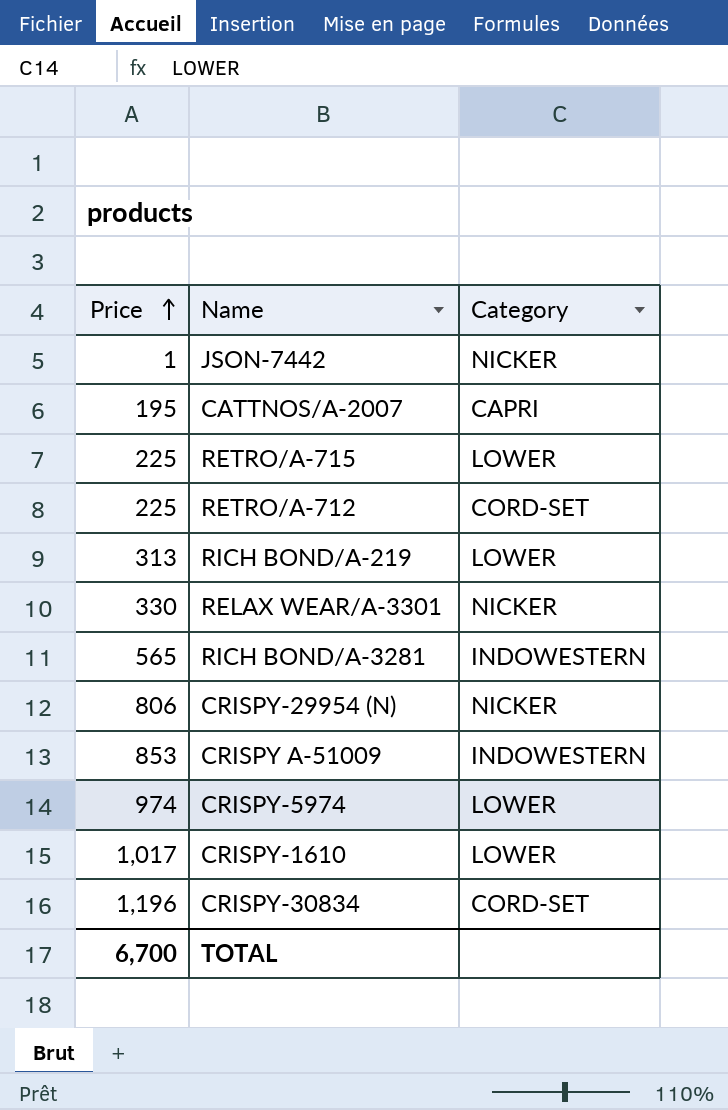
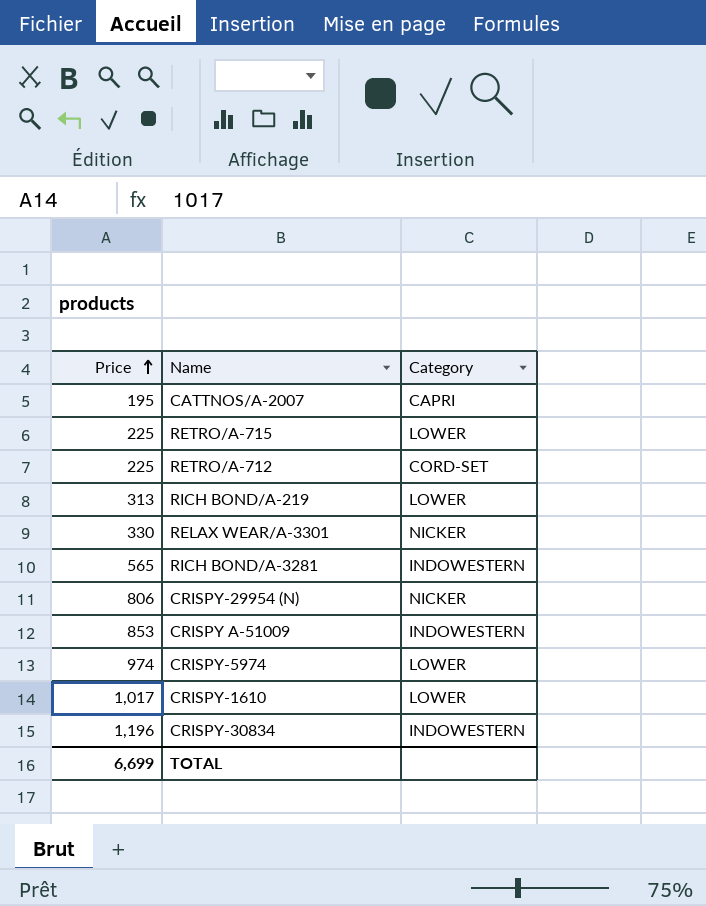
row JSON-7442: 1 | NICKER -> none
CRISPY-30834 | Category: CORD-SET -> INDOWESTERN
TOTAL | Price: 6,700 -> 6,699

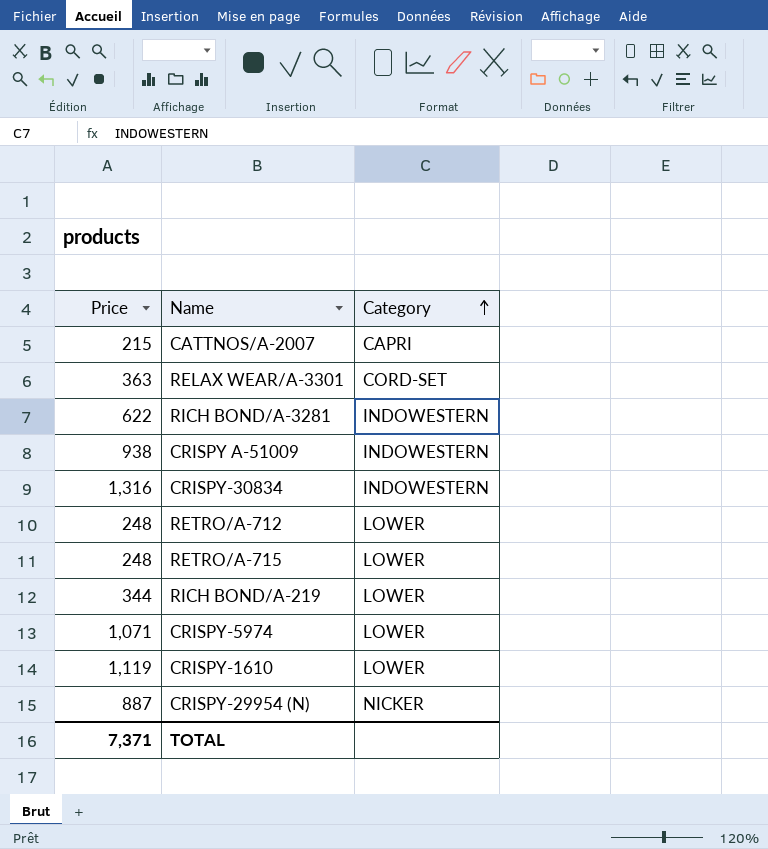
row order: Price ascending -> Category ascending
CATTNOS/A-2007 | Price: 195 -> 215
RELAX WEAR/A-3301 | Price: 330 -> 363
RELAX WEAR/A-3301 | Category: NICKER -> CORD-SET
RICH BOND/A-3281 | Price: 565 -> 622
CRISPY A-51009 | Price: 853 -> 938
CRISPY-30834 | Price: 1,196 -> 1,316
RETRO/A-712 | Price: 225 -> 248
RETRO/A-712 | Category: CORD-SET -> LOWER
RETRO/A-715 | Price: 225 -> 248
RICH BOND/A-219 | Price: 313 -> 344
CRISPY-5974 | Price: 974 -> 1,071
CRISPY-1610 | Price: 1,017 -> 1,119
CRISPY-29954 (N) | Price: 806 -> 887
TOTAL | Price: 6,699 -> 7,371

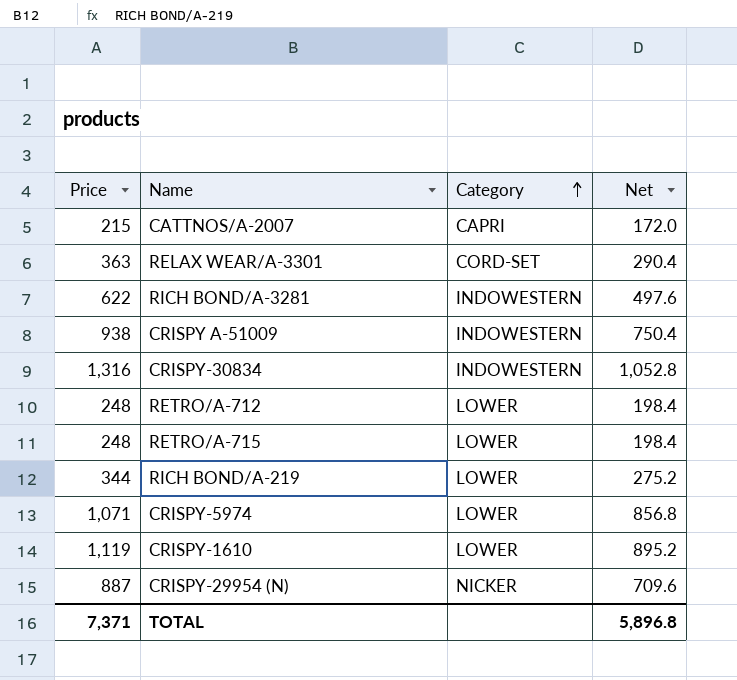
column Net | formula: none -> [Price] * 0.8

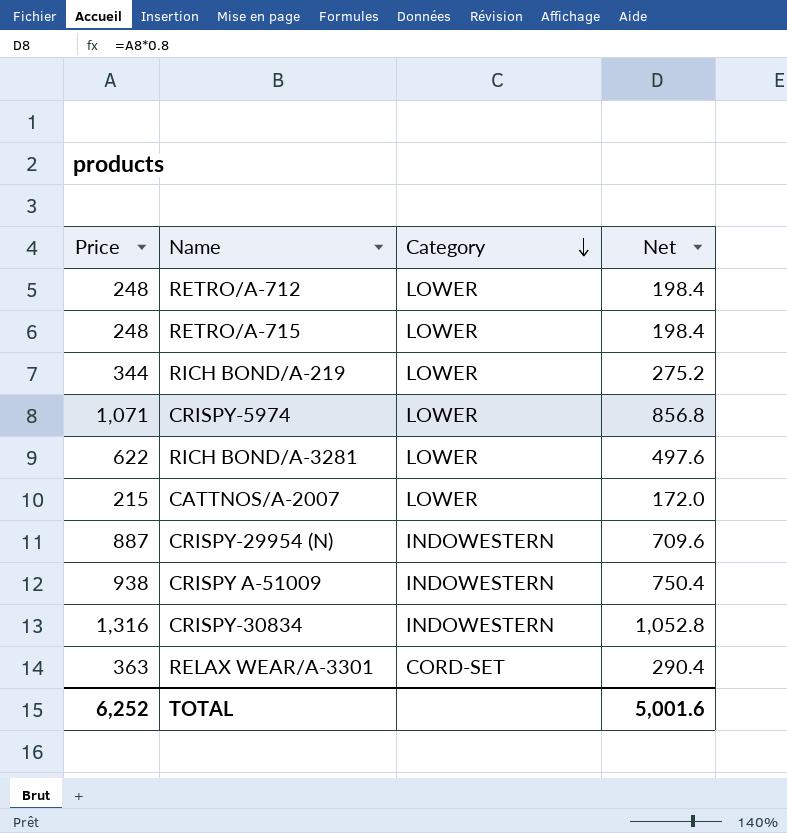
row order: Category ascending -> Category descending
row CRISPY-1610: 1,119 | LOWER | 895.2 -> none
RICH BOND/A-3281 | Category: INDOWESTERN -> LOWER
CATTNOS/A-2007 | Category: CAPRI -> LOWER
CRISPY-29954 (N) | Category: NICKER -> INDOWESTERN
TOTAL | Price: 7,371 -> 6,252
TOTAL | Net: 5,896.8 -> 5,001.6

